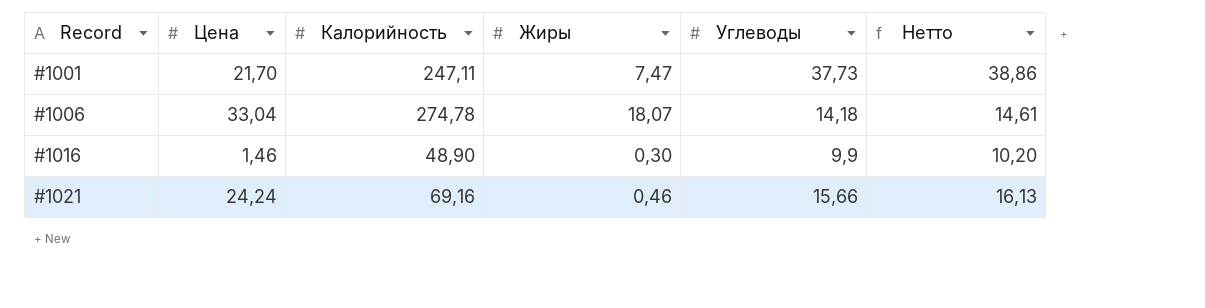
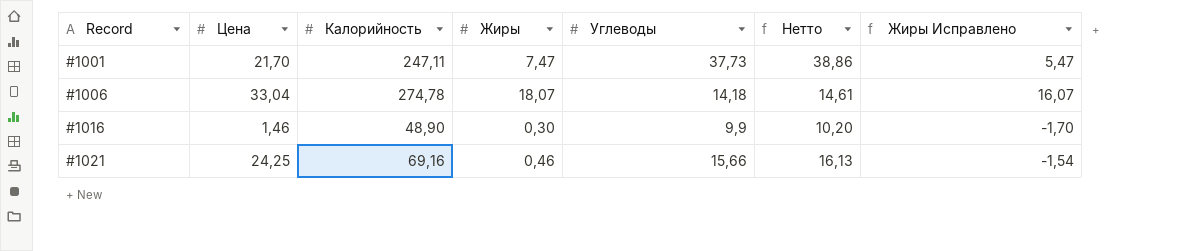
column Жиры Исправлено | formula: none -> [Жиры] - 2
#1021 | Цена: 24,24 -> 24,25

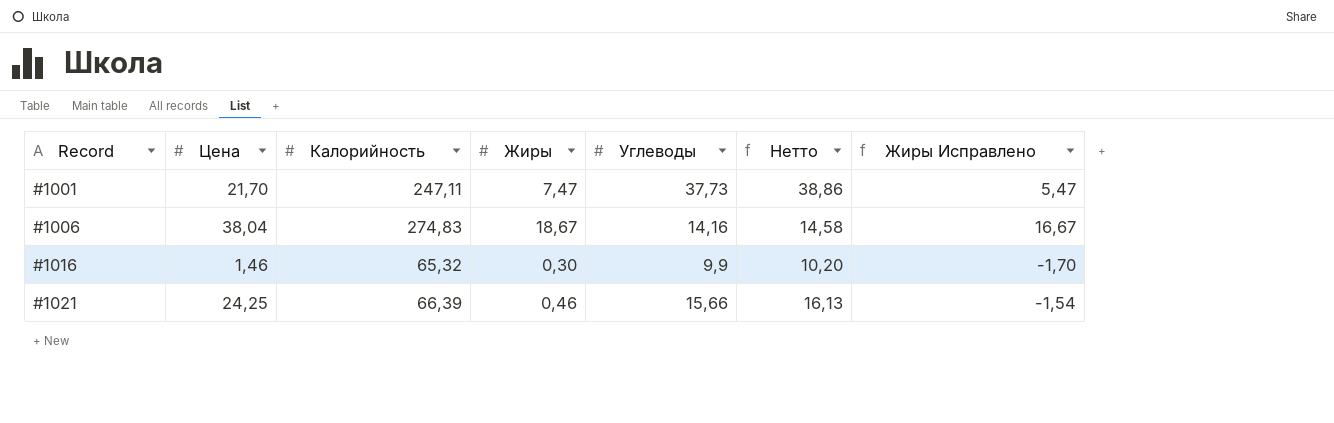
#1006 | Цена: 33,04 -> 38,04
#1006 | Калорийность: 274,78 -> 274,83
#1006 | Жиры: 18,07 -> 18,67
#1006 | Углеводы: 14,18 -> 14,16
#1006 | Нетто: 14,61 -> 14,58
#1006 | Жиры Исправлено: 16,07 -> 16,67
#1016 | Калорийность: 48,90 -> 65,32
#1021 | Калорийность: 69,16 -> 66,39

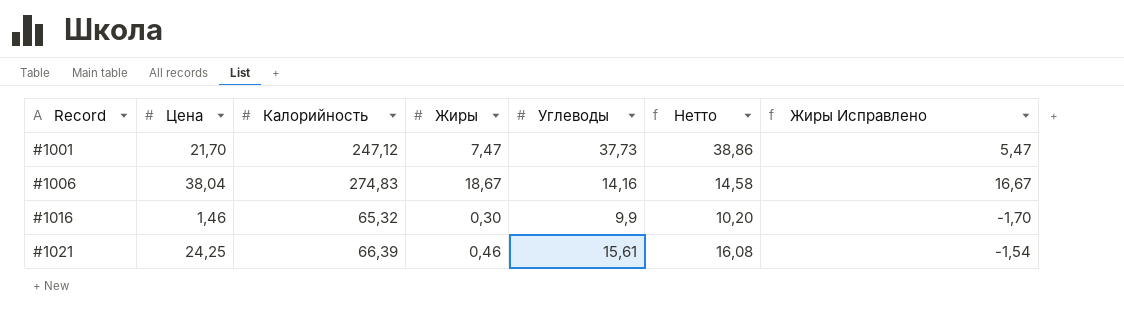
#1001 | Калорийность: 247,11 -> 247,12
#1021 | Углеводы: 15,66 -> 15,61
#1021 | Нетто: 16,13 -> 16,08

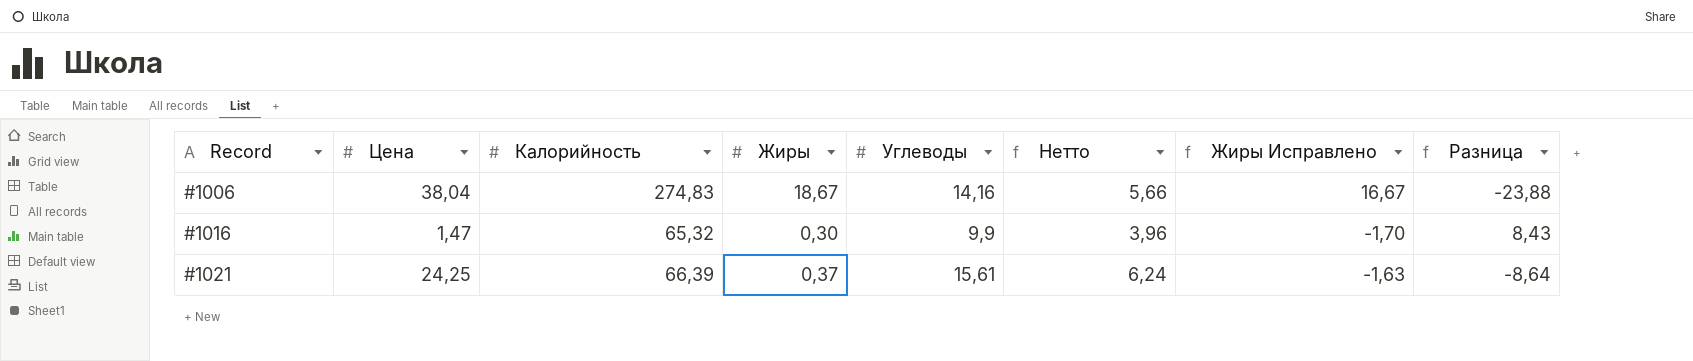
column Нетто | formula: [Углеводы] * 1,03 -> [Углеводы] * 0,4
column Разница | formula: none -> [Углеводы] - [Цена]
row #1001: 21,70 | 247,12 | 7,47 | 37,73 | 38,86 | 5,47 -> none
#1016 | Цена: 1,46 -> 1,47
#1021 | Жиры: 0,46 -> 0,37
#1021 | Жиры Исправлено: -1,54 -> -1,63

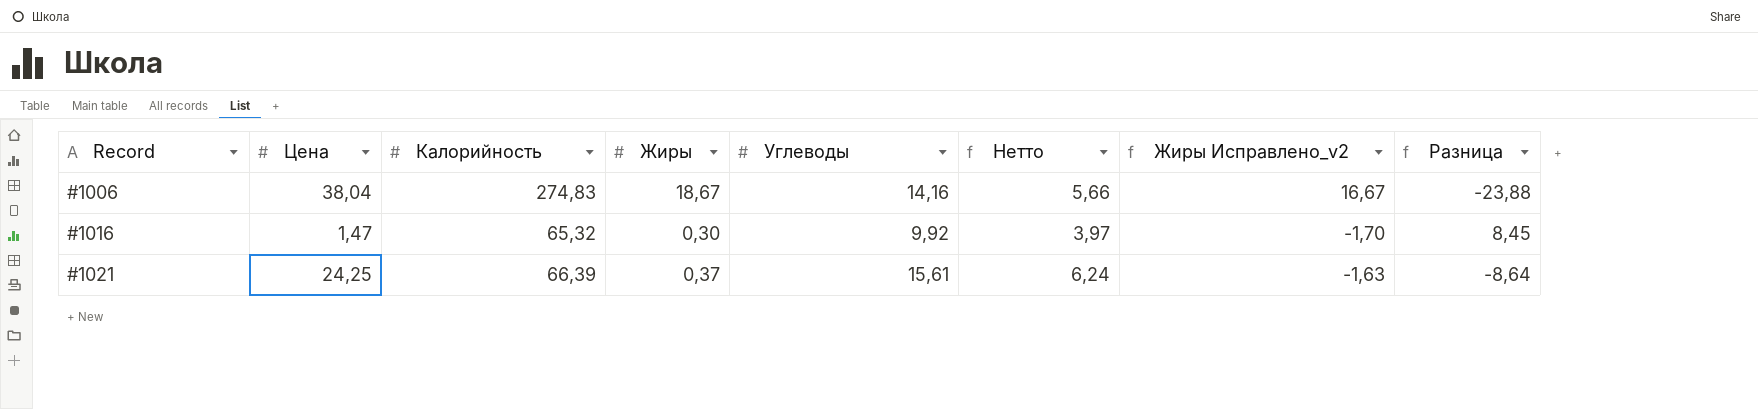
column name: Жиры Исправлено -> Жиры Исправлено_v2
#1016 | Углеводы: 9,9 -> 9,92
#1016 | Нетто: 3,96 -> 3,97
#1016 | Разница: 8,43 -> 8,45

